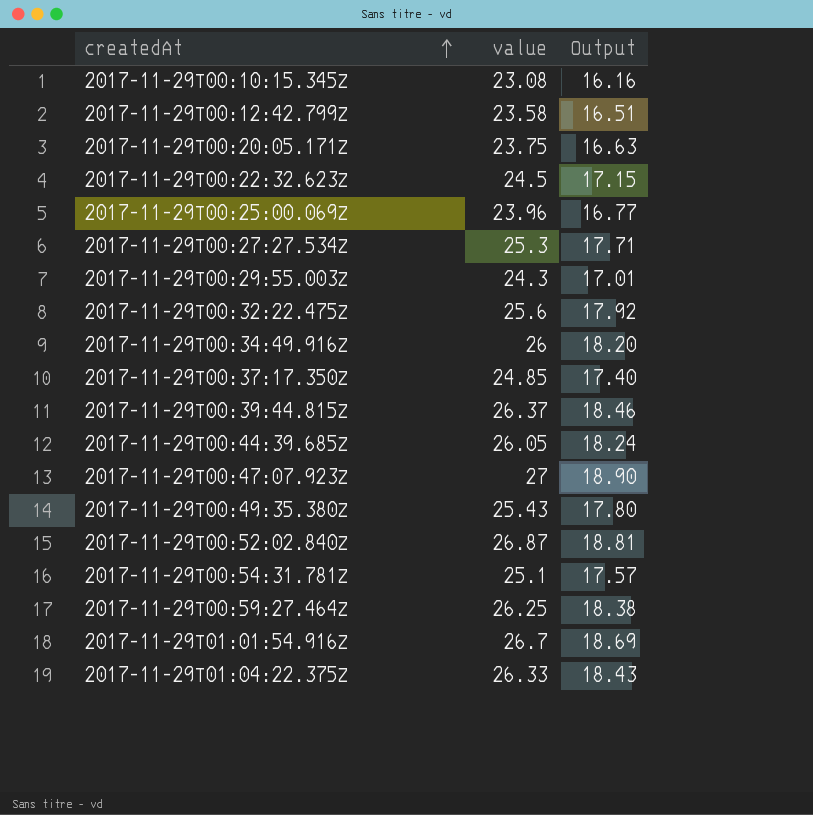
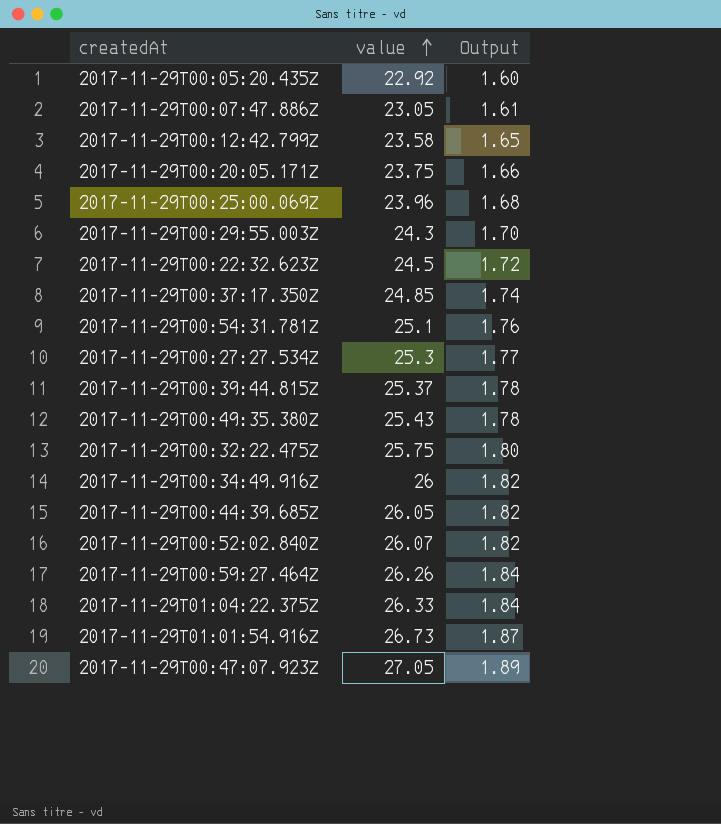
row order: createdAt ascending -> value ascending
column Output | formula: [value] * 0.7 -> [value] * 0.07
row 2017-11-29T00:10:15.345Z: 23.08 | 16.16 -> none
row 2017-11-29T00:05:20.435Z: none -> 22.92 | 1.60
row 2017-11-29T00:07:47.886Z: none -> 23.05 | 1.61
2017-11-29T00:39:44.815Z | value: 26.37 -> 25.37
2017-11-29T00:32:22.475Z | value: 25.6 -> 25.75
2017-11-29T00:52:02.840Z | value: 26.87 -> 26.07
2017-11-29T00:59:27.464Z | value: 26.25 -> 26.26
2017-11-29T01:01:54.916Z | value: 26.7 -> 26.73
2017-11-29T00:47:07.923Z | value: 27 -> 27.05

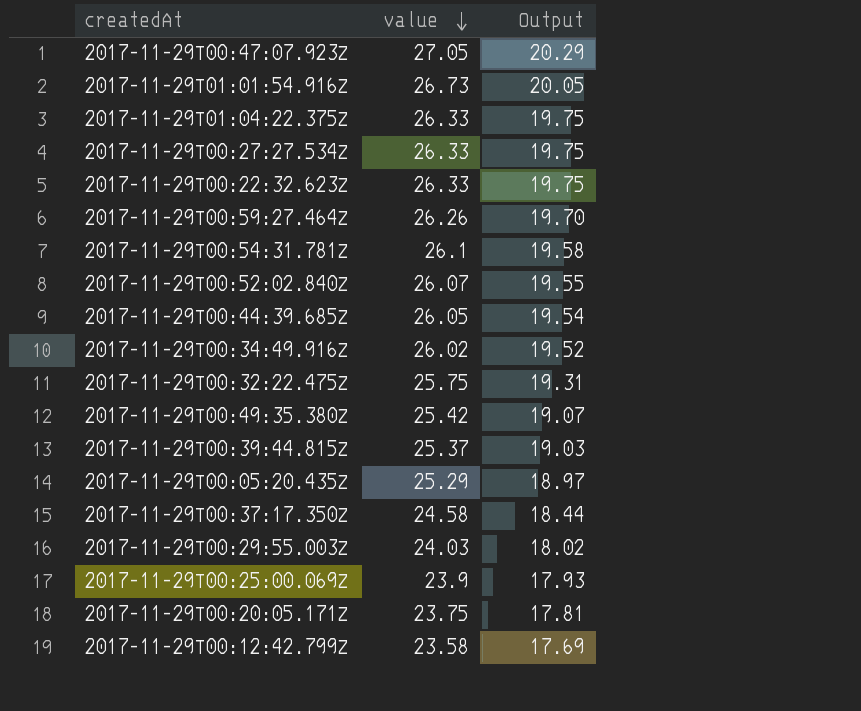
row order: value ascending -> value descending
column Output | formula: [value] * 0.07 -> [value] * 0.75
row 2017-11-29T00:07:47.886Z: 23.05 | 1.61 -> none
2017-11-29T00:27:27.534Z | value: 25.3 -> 26.33
2017-11-29T00:22:32.623Z | value: 24.5 -> 26.33
2017-11-29T00:54:31.781Z | value: 25.1 -> 26.1
2017-11-29T00:34:49.916Z | value: 26 -> 26.02
2017-11-29T00:49:35.380Z | value: 25.43 -> 25.42
2017-11-29T00:05:20.435Z | value: 22.92 -> 25.29
2017-11-29T00:37:17.350Z | value: 24.85 -> 24.58
2017-11-29T00:29:55.003Z | value: 24.3 -> 24.03
2017-11-29T00:25:00.069Z | value: 23.96 -> 23.9

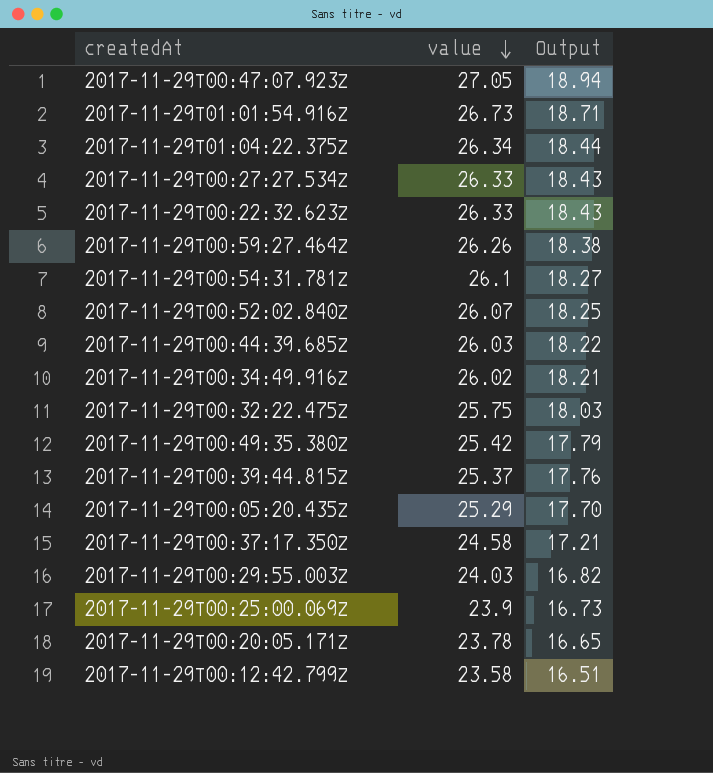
column Output | formula: [value] * 0.75 -> [value] * 0.7
2017-11-29T01:04:22.375Z | value: 26.33 -> 26.34
2017-11-29T00:44:39.685Z | value: 26.05 -> 26.03
2017-11-29T00:20:05.171Z | value: 23.75 -> 23.78

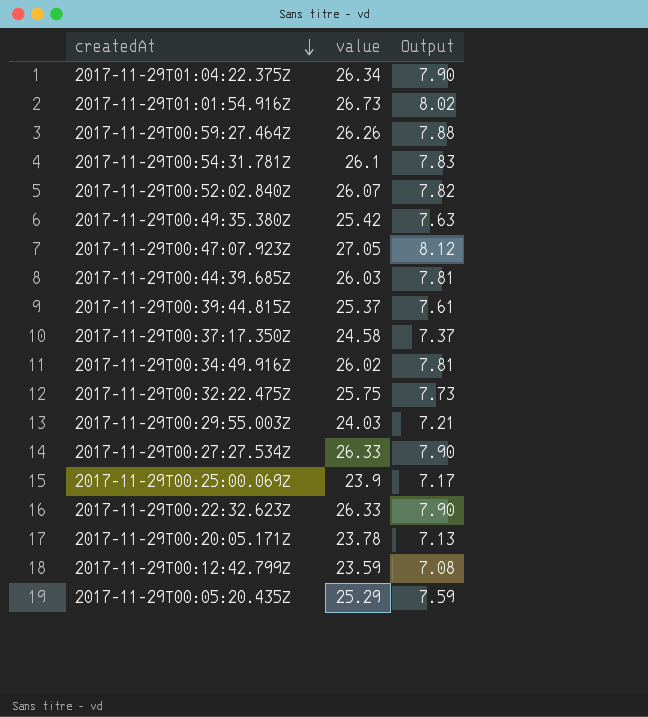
row order: value descending -> createdAt descending
column Output | formula: [value] * 0.7 -> [value] * 0.3
2017-11-29T00:12:42.799Z | value: 23.58 -> 23.59

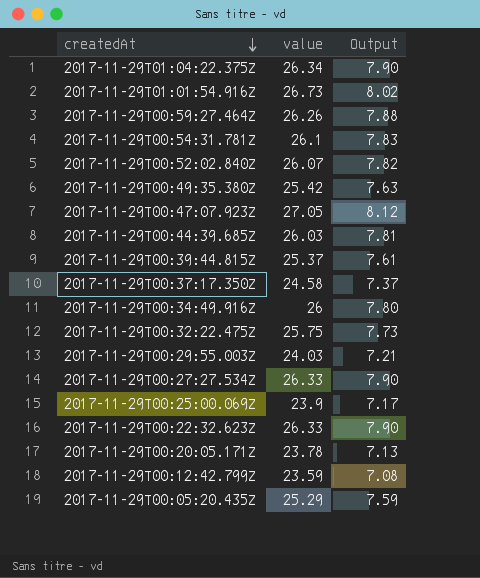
2017-11-29T00:34:49.916Z | value: 26.02 -> 26
2017-11-29T00:34:49.916Z | Output: 7.81 -> 7.80

